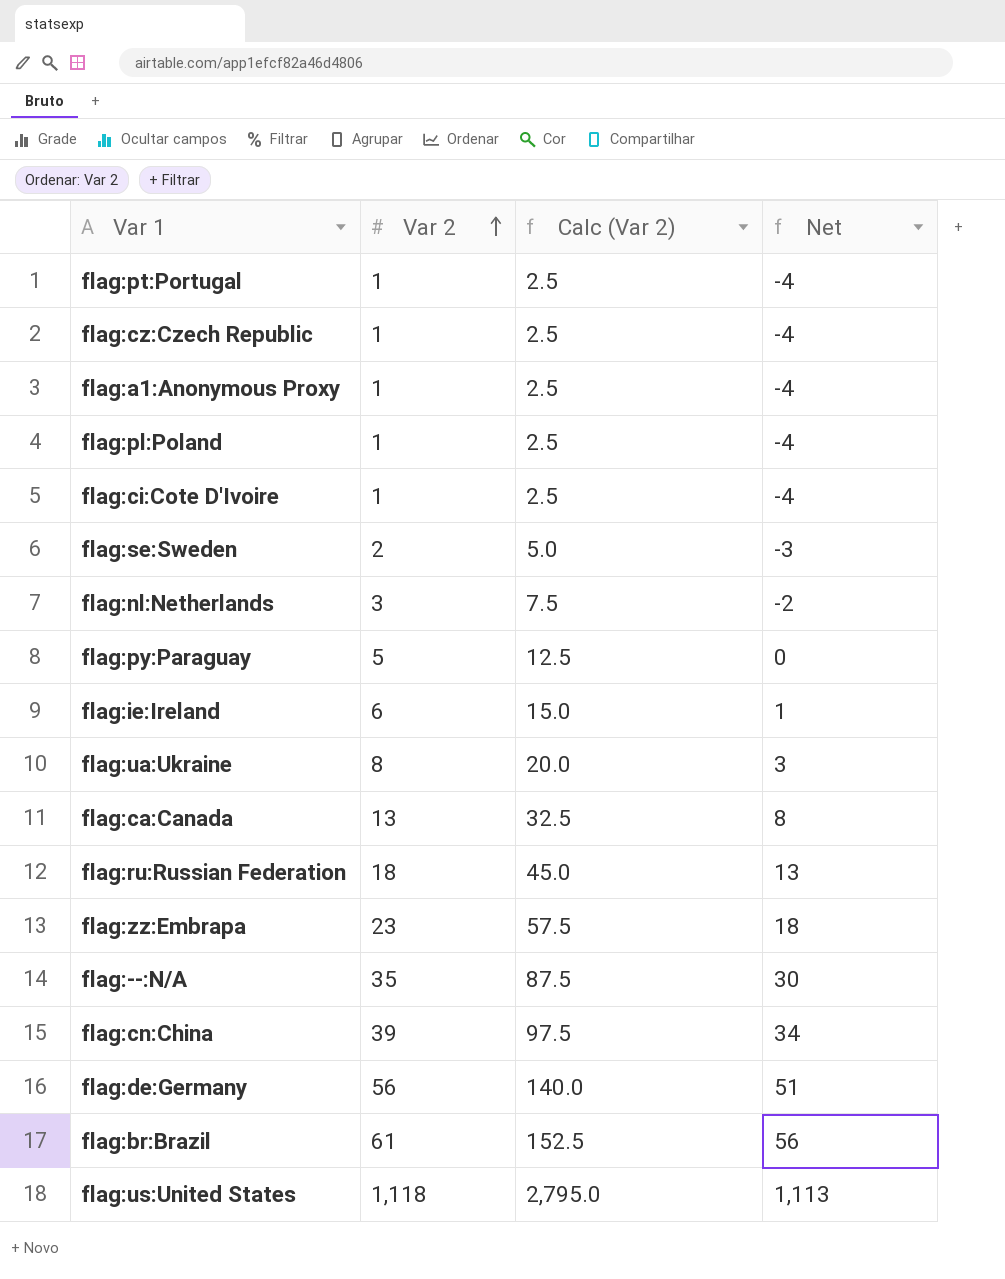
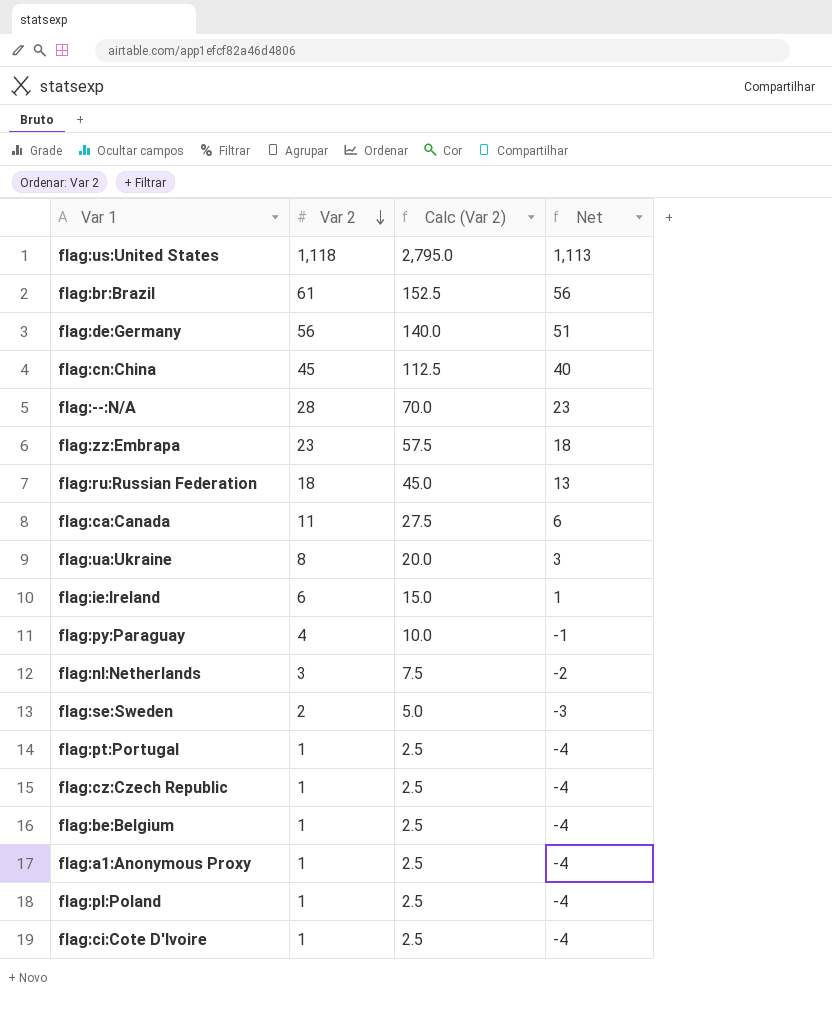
row order: Var 2 ascending -> Var 2 descending
flag:cn:China | Var 2: 39 -> 45
flag:cn:China | Calc (Var 2): 97.5 -> 112.5
flag:cn:China | Net: 34 -> 40
flag:--:N/A | Var 2: 35 -> 28
flag:--:N/A | Calc (Var 2): 87.5 -> 70.0
flag:--:N/A | Net: 30 -> 23
flag:ca:Canada | Var 2: 13 -> 11
flag:ca:Canada | Calc (Var 2): 32.5 -> 27.5
flag:ca:Canada | Net: 8 -> 6
flag:py:Paraguay | Var 2: 5 -> 4
flag:py:Paraguay | Calc (Var 2): 12.5 -> 10.0
flag:py:Paraguay | Net: 0 -> -1
row flag:be:Belgium: none -> 1 | 2.5 | -4

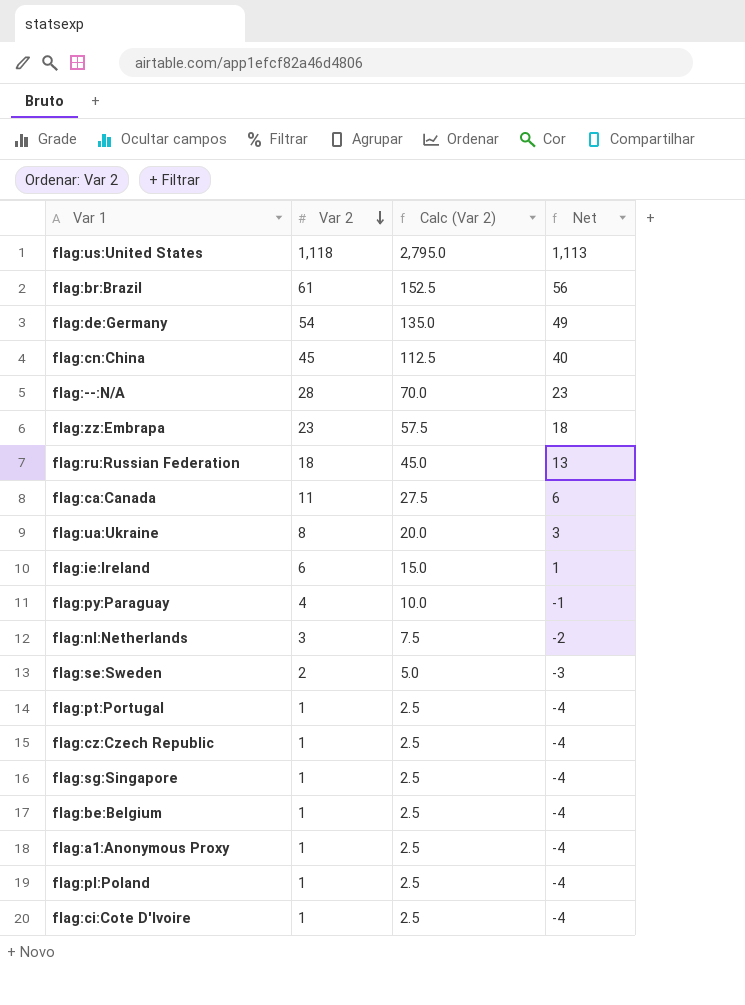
flag:de:Germany | Var 2: 56 -> 54
flag:de:Germany | Calc (Var 2): 140.0 -> 135.0
flag:de:Germany | Net: 51 -> 49
row flag:sg:Singapore: none -> 1 | 2.5 | -4

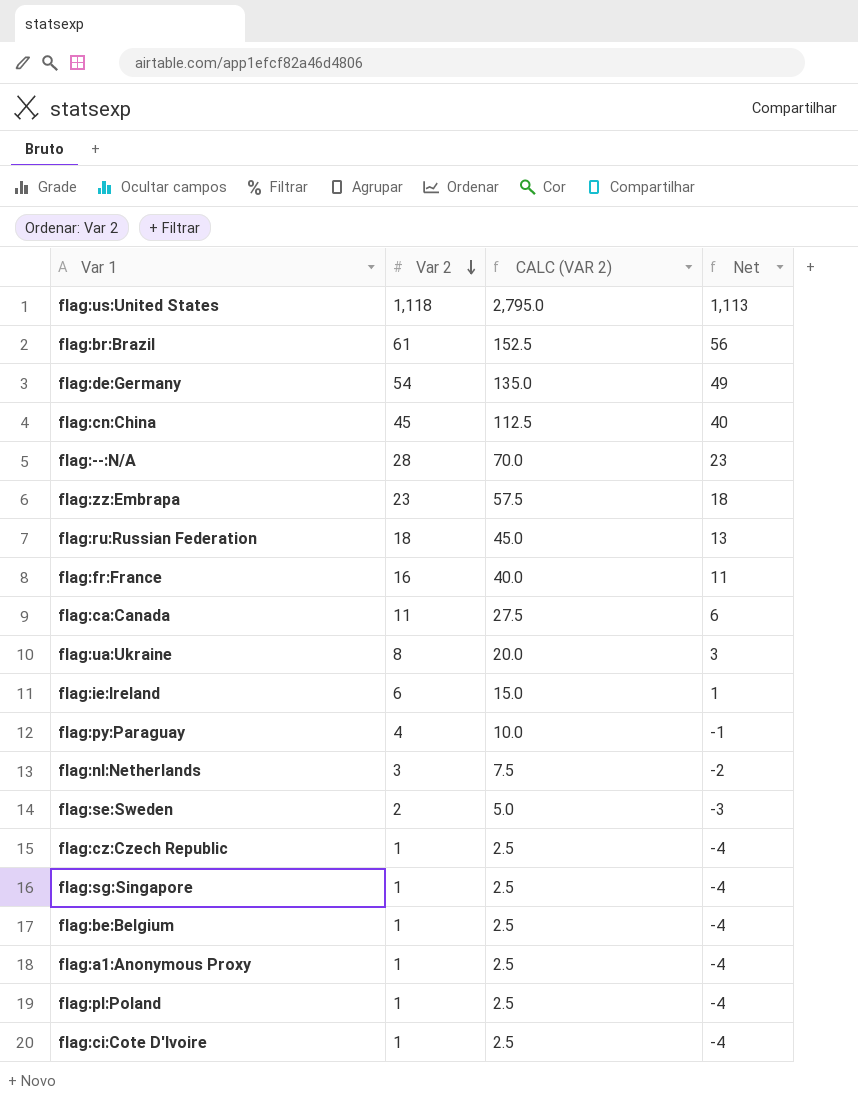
column name: Calc (Var 2) -> CALC (VAR 2)
row flag:pt:Portugal: 1 | 2.5 | -4 -> none
row flag:fr:France: none -> 16 | 40.0 | 11

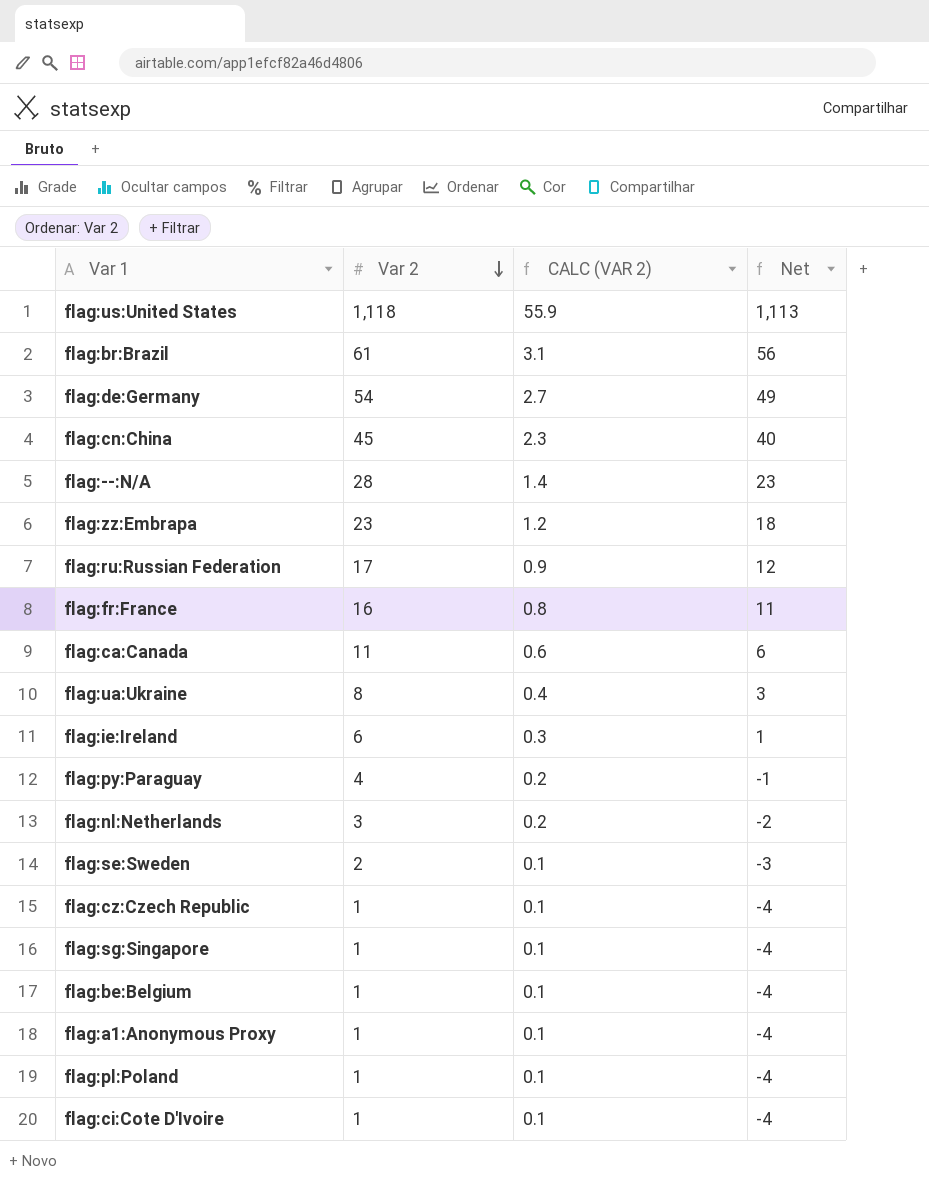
column CALC (VAR 2) | formula: [Var 2] * 2.5 -> [Var 2] * 0.05
flag:ru:Russian Federation | Var 2: 18 -> 17
flag:ru:Russian Federation | Net: 13 -> 12

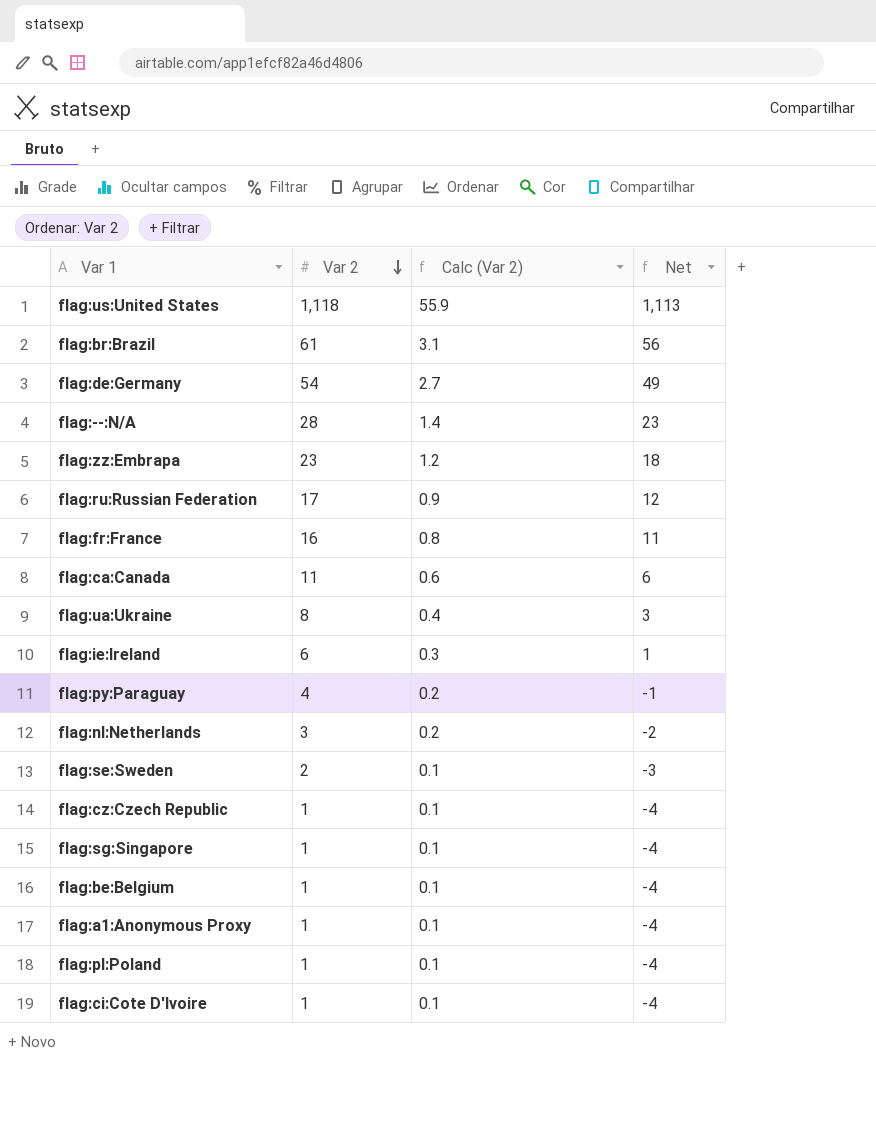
column name: CALC (VAR 2) -> Calc (Var 2)
row flag:cn:China: 45 | 2.3 | 40 -> none

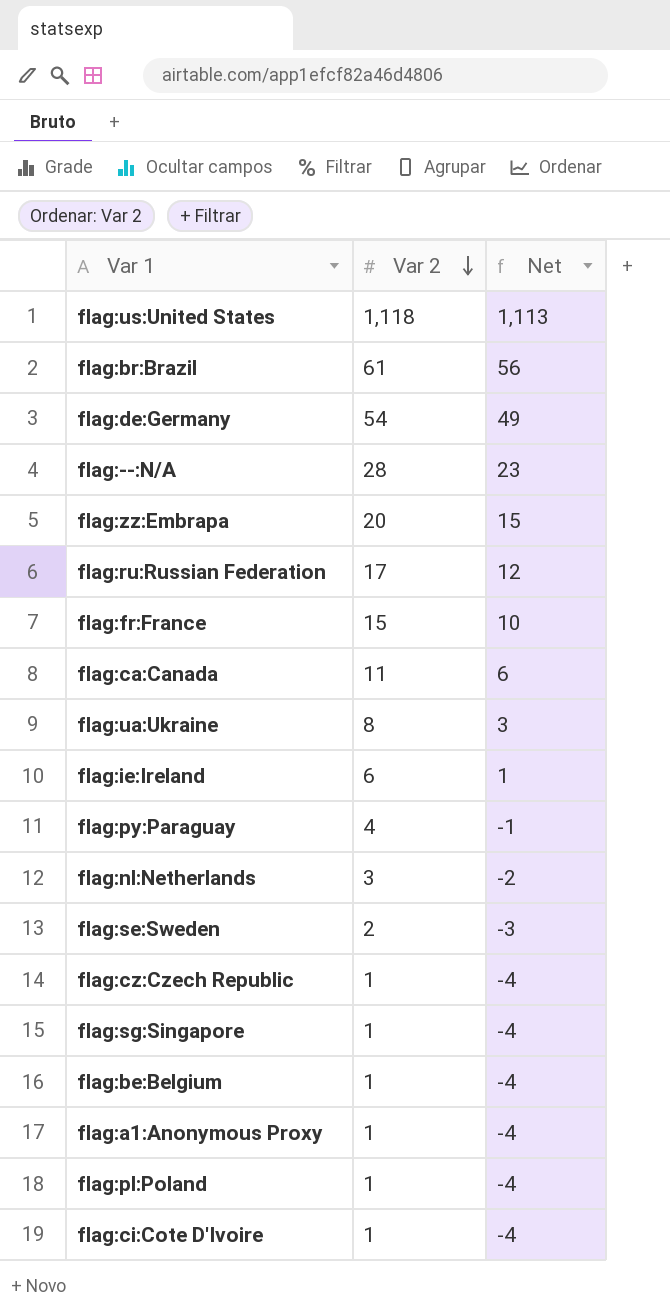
column Calc (Var 2) | formula: [Var 2] * 0.05 -> none
flag:zz:Embrapa | Var 2: 23 -> 20
flag:zz:Embrapa | Net: 18 -> 15
flag:fr:France | Var 2: 16 -> 15
flag:fr:France | Net: 11 -> 10

